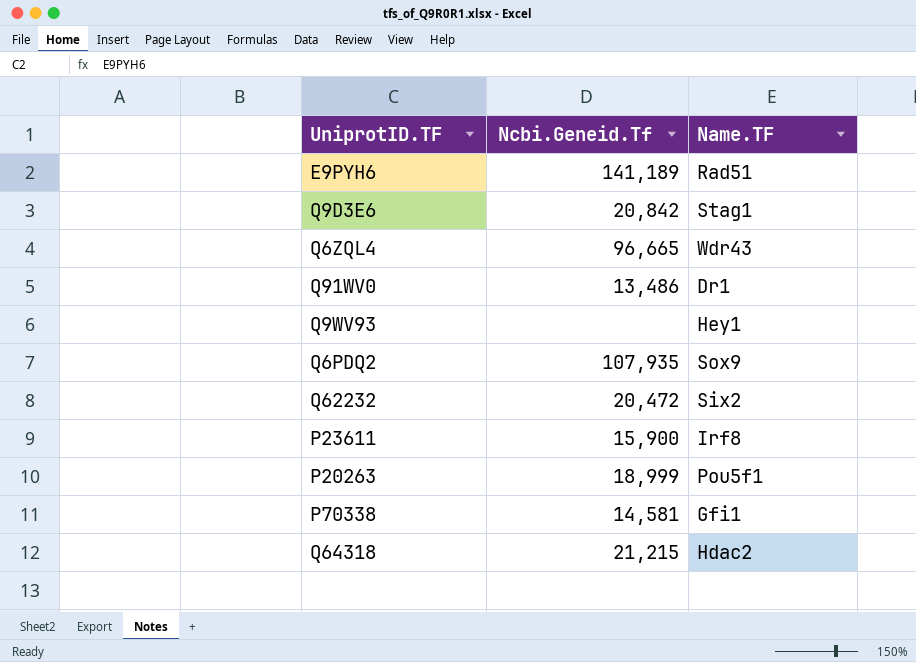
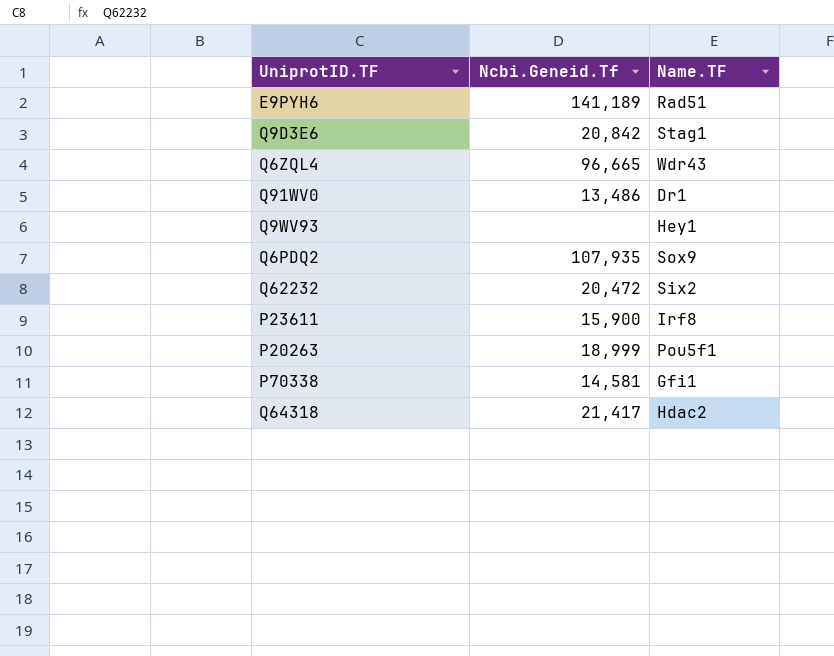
Q64318 | Ncbi.Geneid.Tf: 21,215 -> 21,417

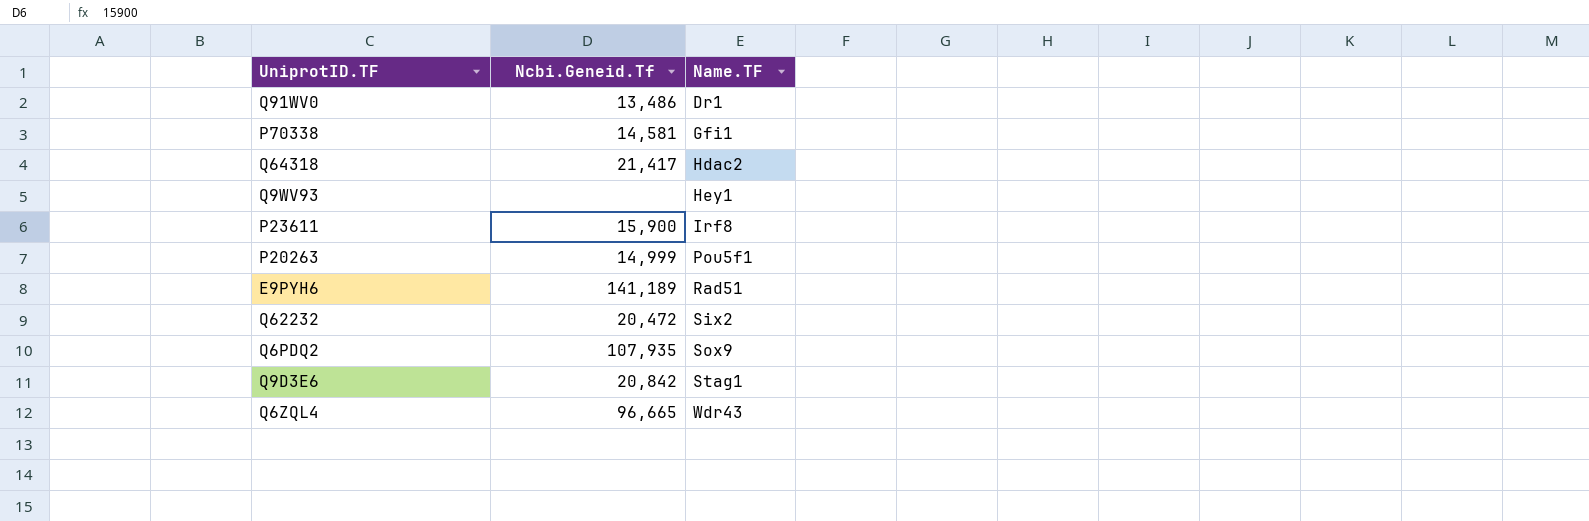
row order: none -> Name.TF ascending
P20263 | Ncbi.Geneid.Tf: 18,999 -> 14,999

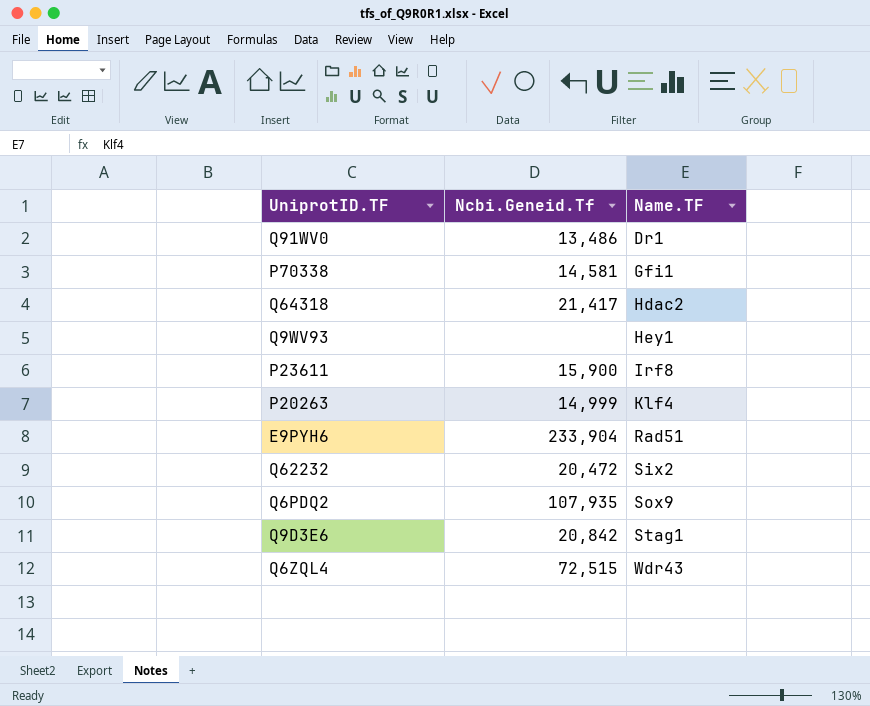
P20263 | Name.TF: Pou5f1 -> Klf4
E9PYH6 | Ncbi.Geneid.Tf: 141,189 -> 233,904
Q6ZQL4 | Ncbi.Geneid.Tf: 96,665 -> 72,515

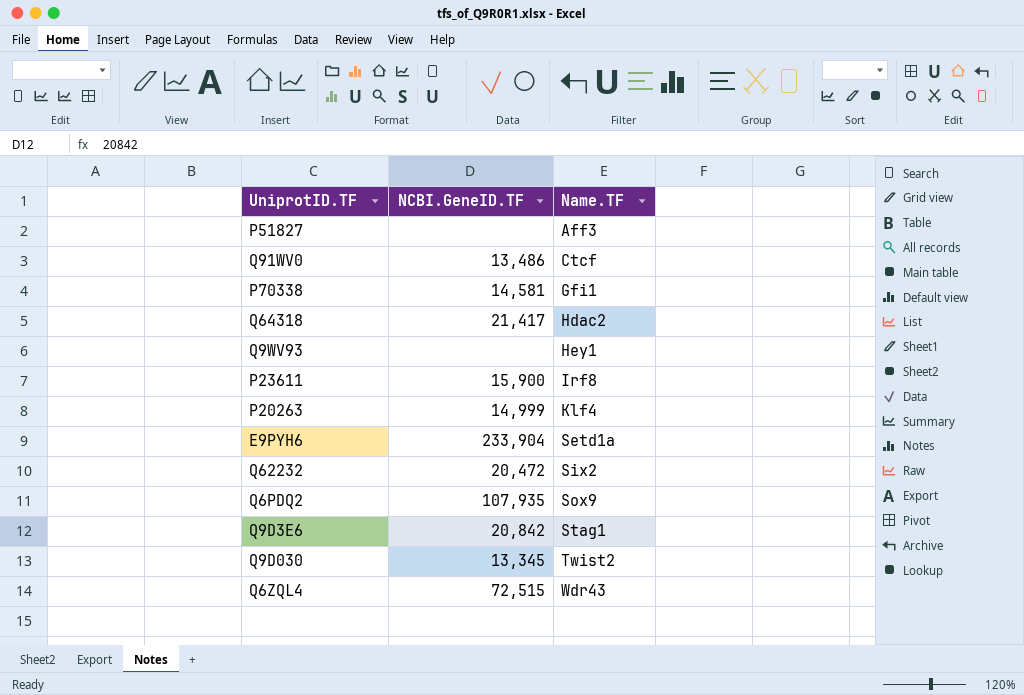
column name: Ncbi.Geneid.Tf -> NCBI.GeneID.TF
row P51827: none -> none | Aff3
Q91WV0 | Name.TF: Dr1 -> Ctcf
E9PYH6 | Name.TF: Rad51 -> Setd1a
row Q9D030: none -> 13,345 | Twist2

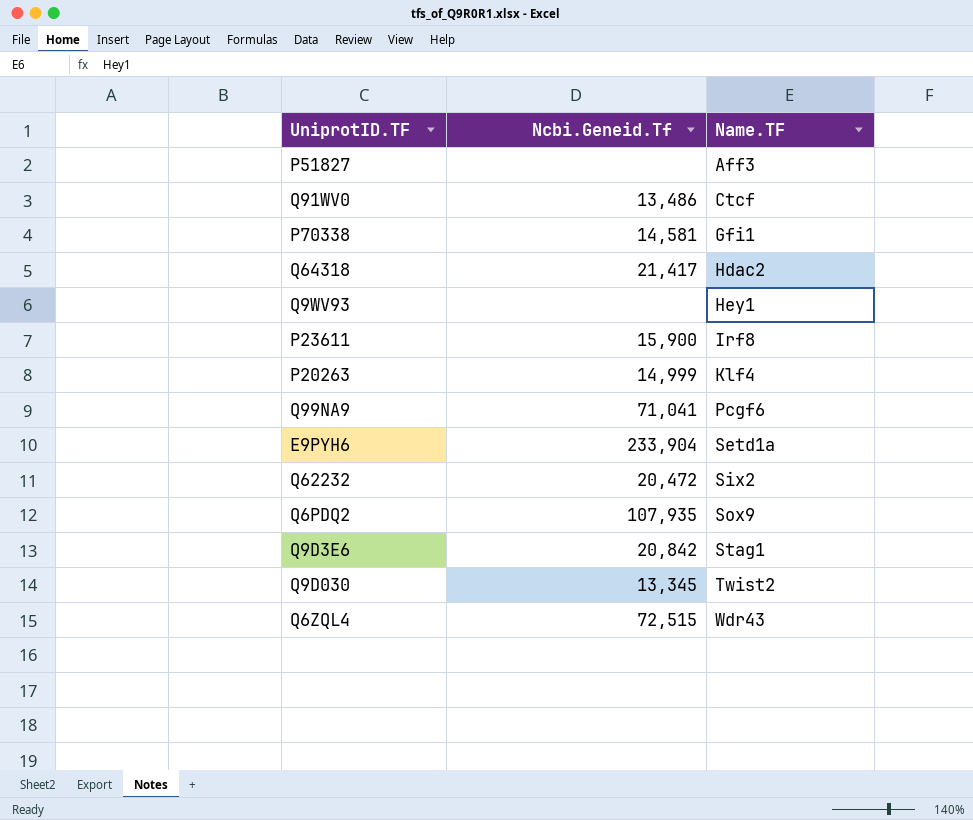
column name: NCBI.GeneID.TF -> Ncbi.Geneid.Tf
row Q99NA9: none -> 71,041 | Pcgf6

